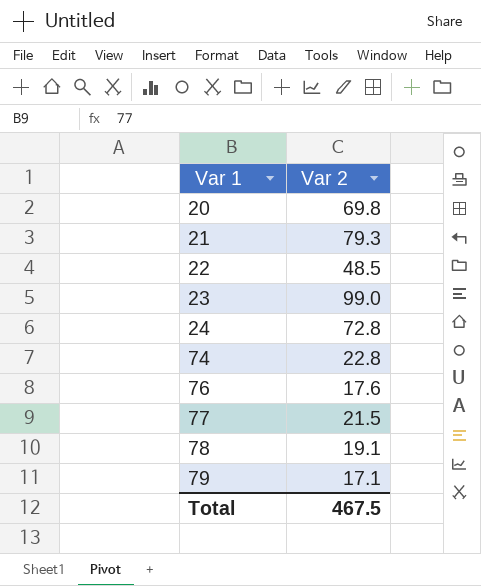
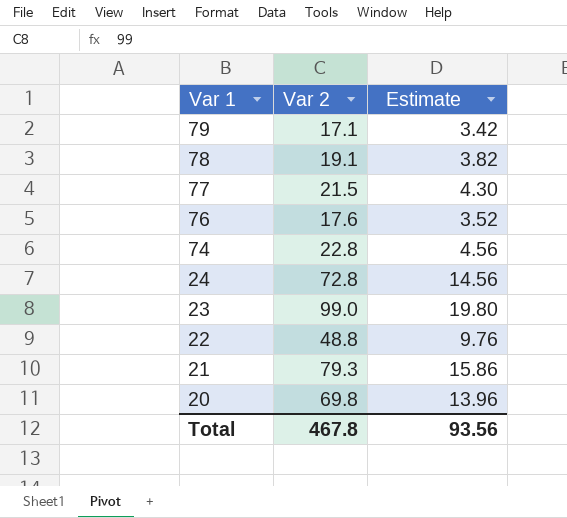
row order: Var 1 ascending -> Var 1 descending
column Estimate | formula: none -> [Var 2] * 0.2
22 | Var 2: 48.5 -> 48.8
Total | Var 2: 467.5 -> 467.8

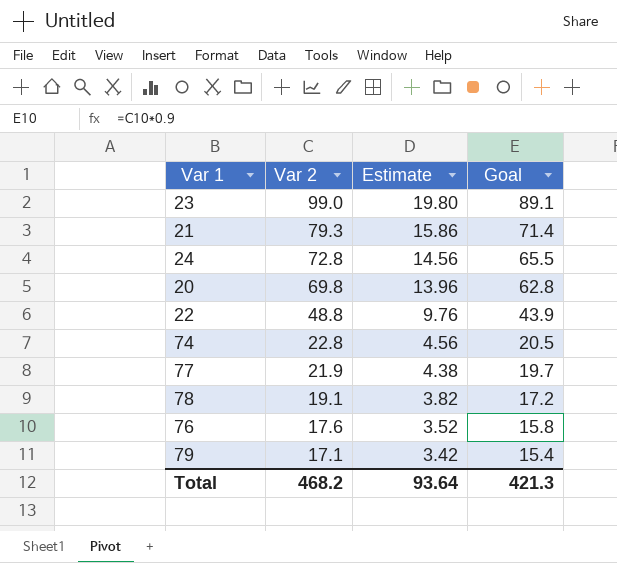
row order: Var 1 descending -> Var 2 descending
column Goal | formula: none -> [Var 2] * 0.9
77 | Var 2: 21.5 -> 21.9
77 | Estimate: 4.30 -> 4.38
Total | Var 2: 467.8 -> 468.2
Total | Estimate: 93.56 -> 93.64

